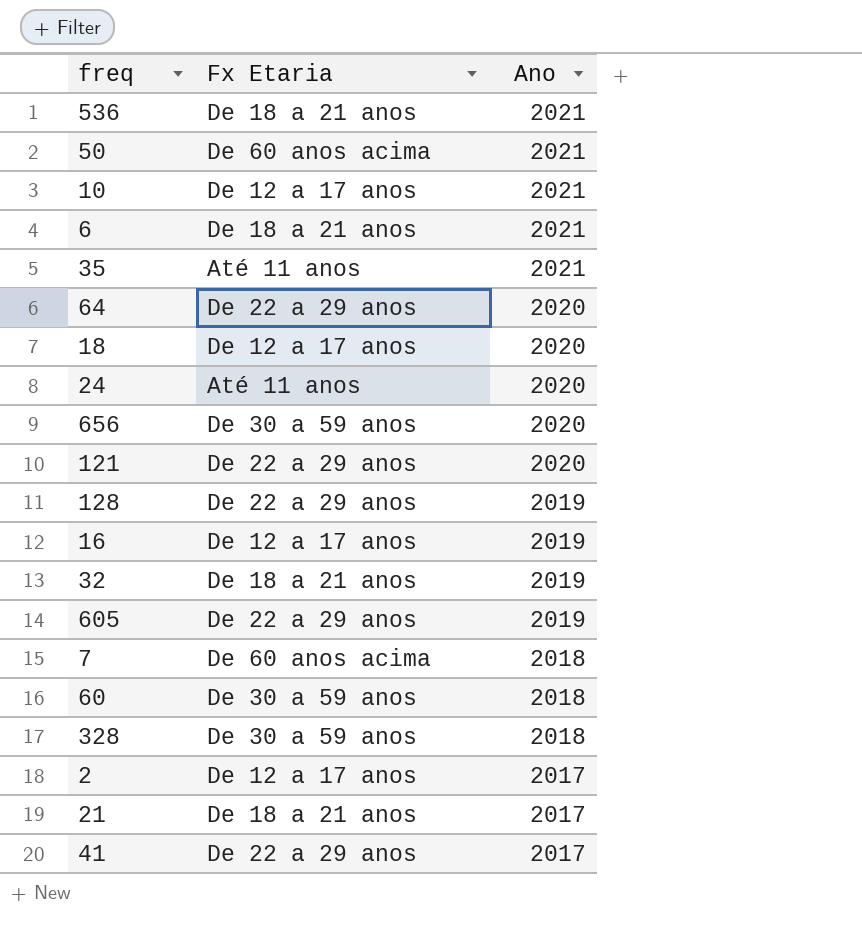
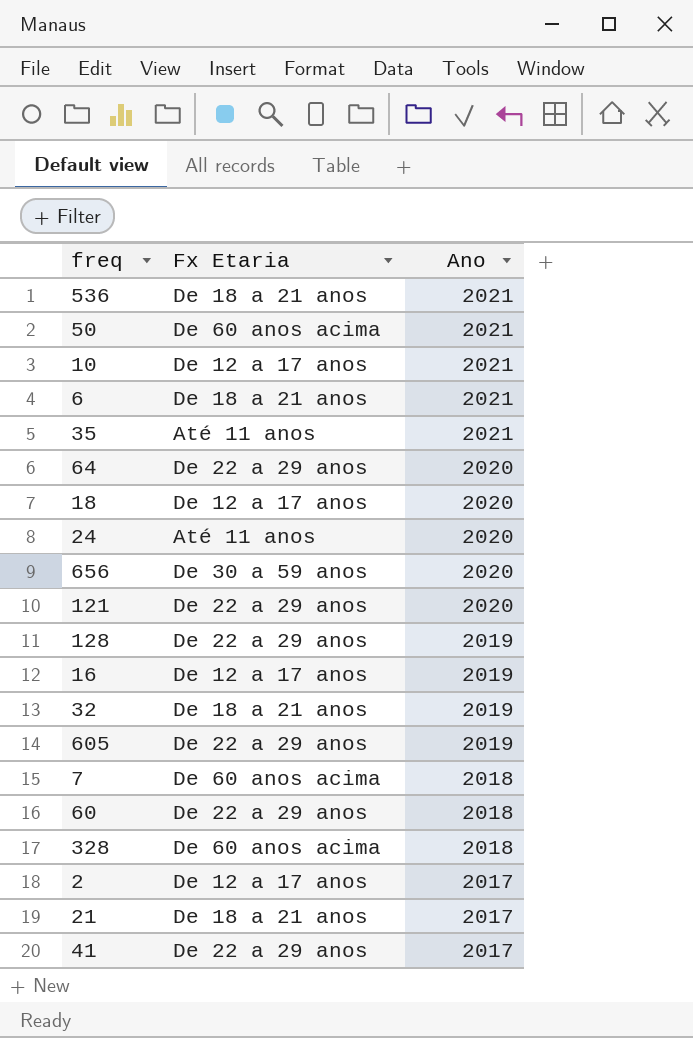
60 | Fx Etaria: De 30 a 59 anos -> De 22 a 29 anos
328 | Fx Etaria: De 30 a 59 anos -> De 60 anos acima

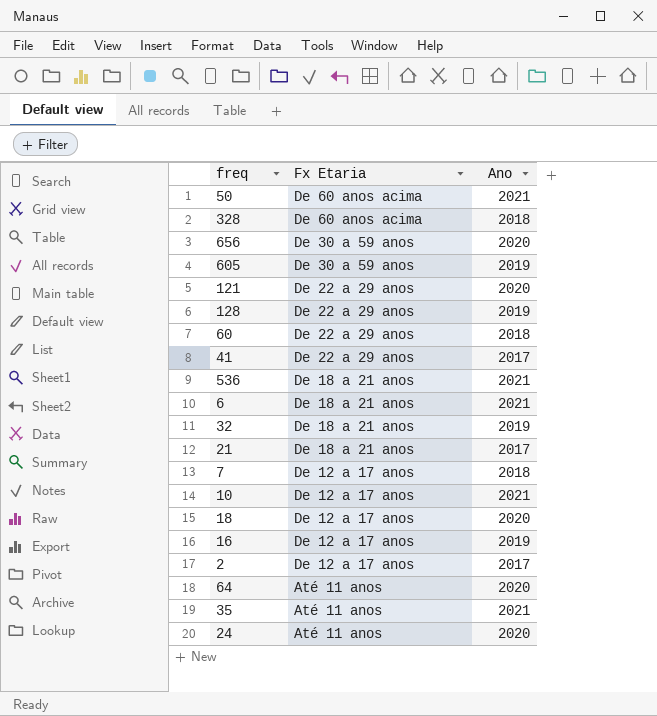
row order: Ano descending -> Fx Etaria descending
605 | Fx Etaria: De 22 a 29 anos -> De 30 a 59 anos
7 | Fx Etaria: De 60 anos acima -> De 12 a 17 anos
64 | Fx Etaria: De 22 a 29 anos -> Até 11 anos

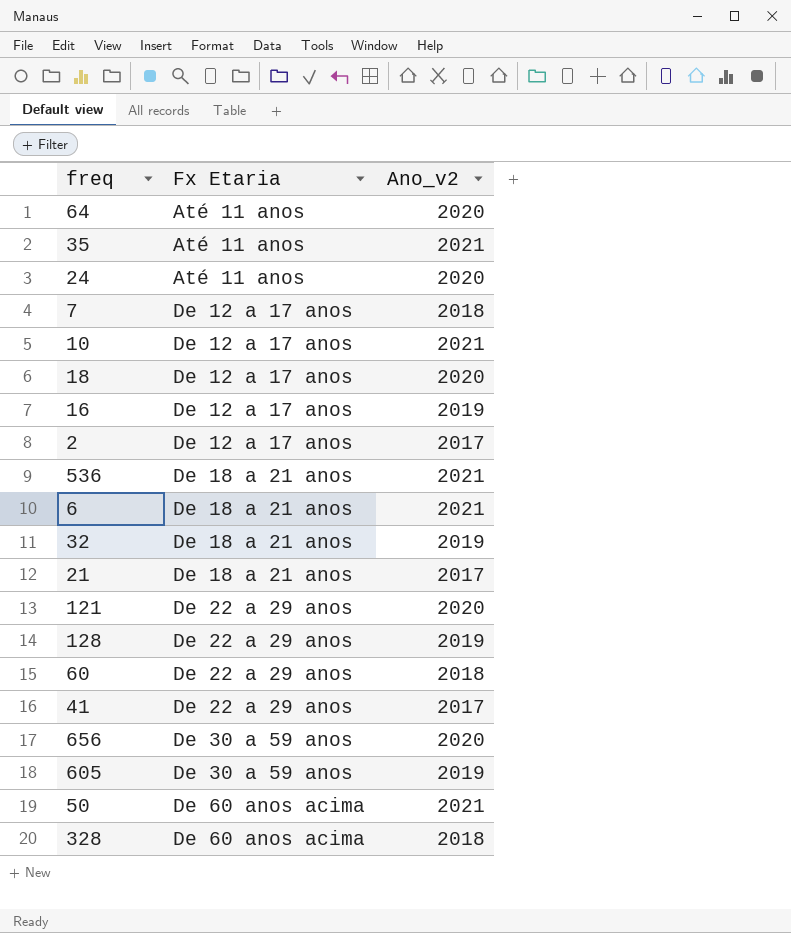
row order: Fx Etaria descending -> Fx Etaria ascending
column name: Ano -> Ano_v2

